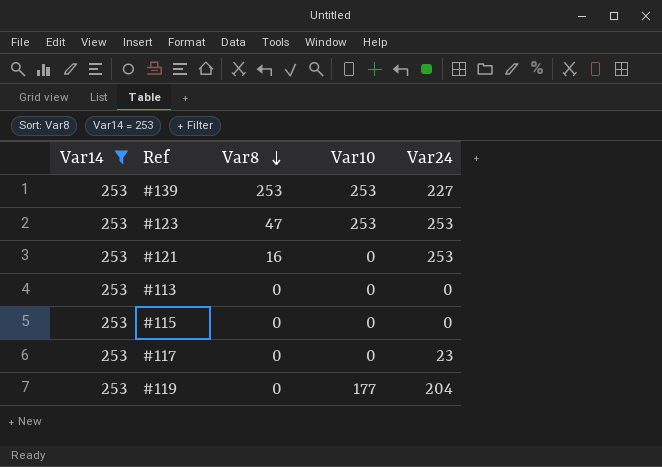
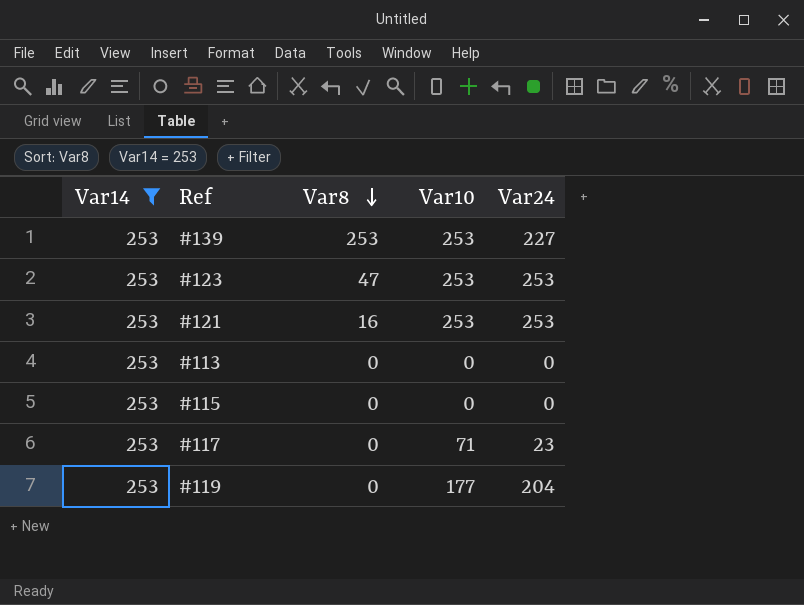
#121 | Var10: 0 -> 253
#117 | Var10: 0 -> 71

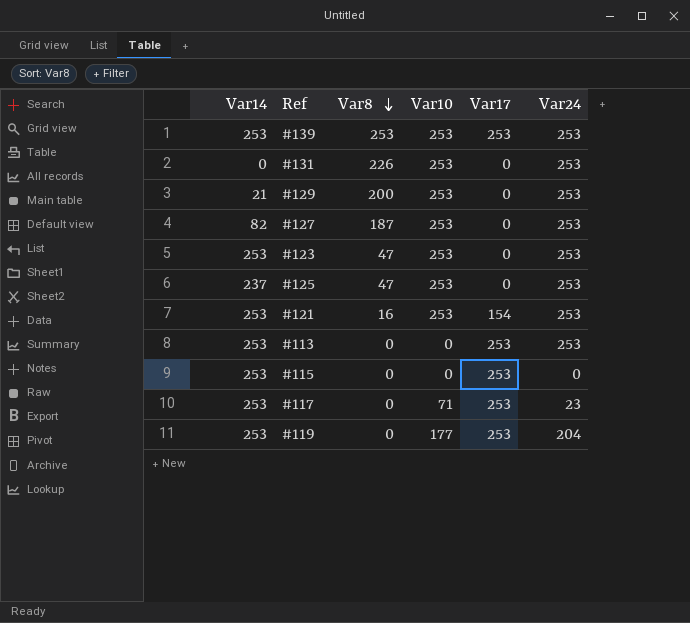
filter: Var14 = 253 -> none
column Var17 | position: none -> 5
#139 | Var24: 227 -> 253
#113 | Var24: 0 -> 253

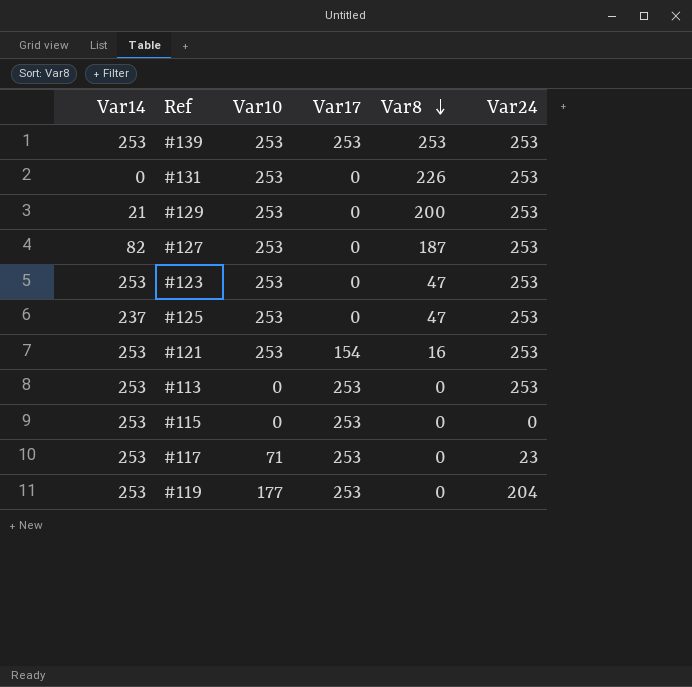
column Var8 | position: 3 -> 5

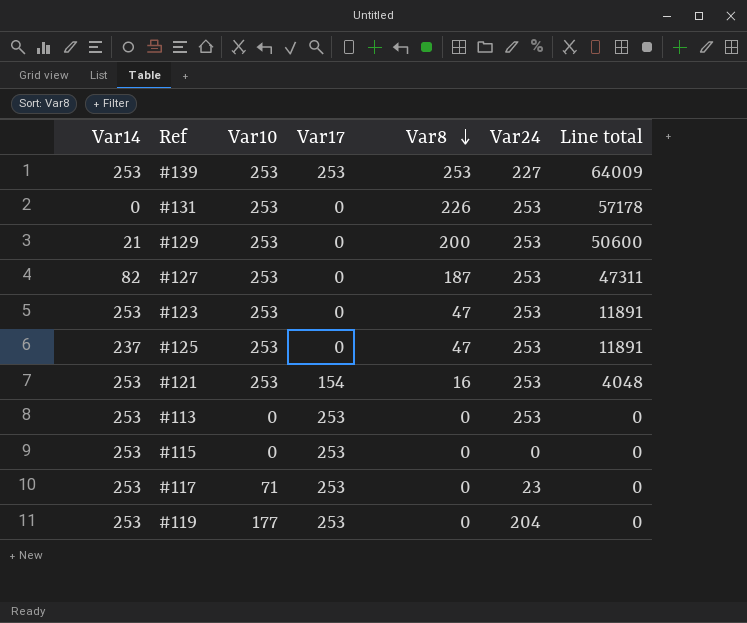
column Line total | formula: none -> [Var10] * [Var8]
#139 | Var24: 253 -> 227

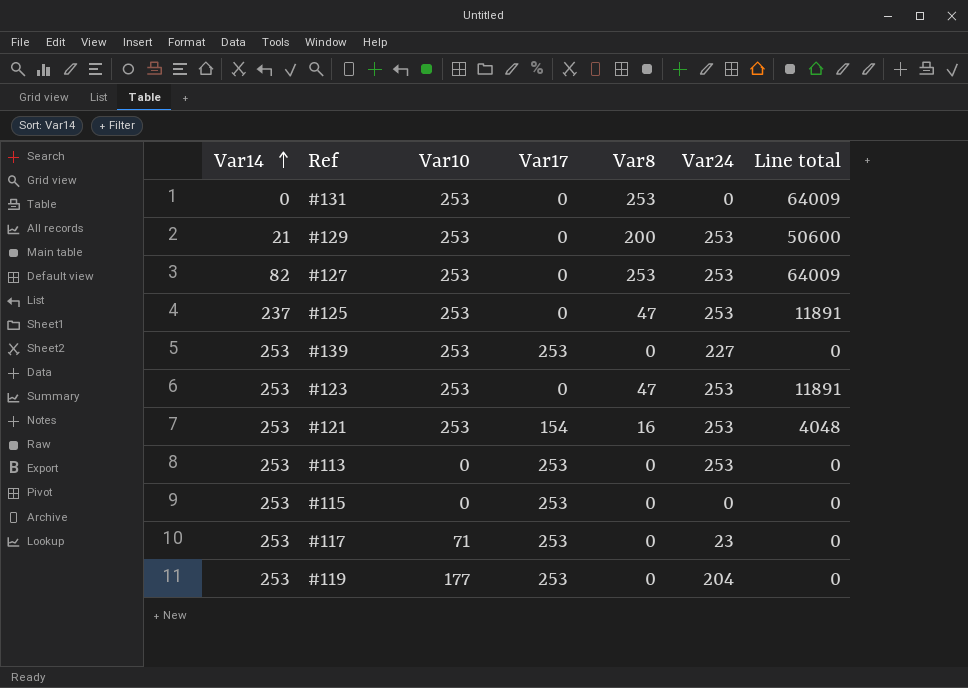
row order: Var8 descending -> Var14 ascending
#131 | Var8: 226 -> 253
#131 | Var24: 253 -> 0
#131 | Line total: 57178 -> 64009
#127 | Var8: 187 -> 253
#127 | Line total: 47311 -> 64009
#139 | Var8: 253 -> 0
#139 | Line total: 64009 -> 0

